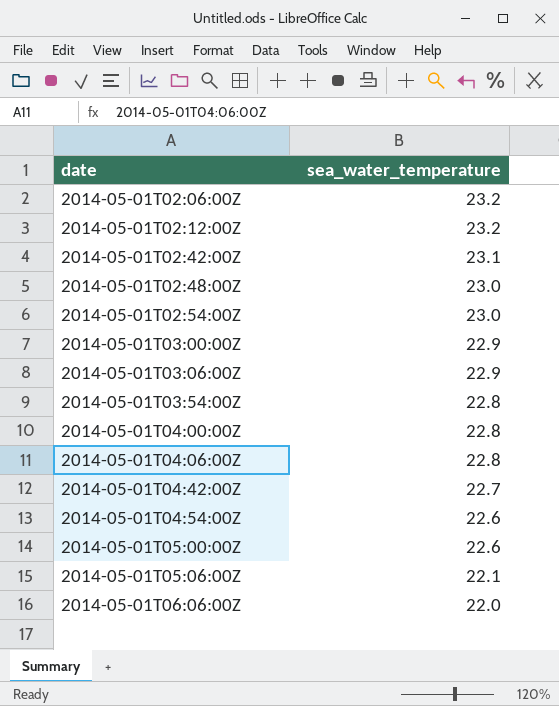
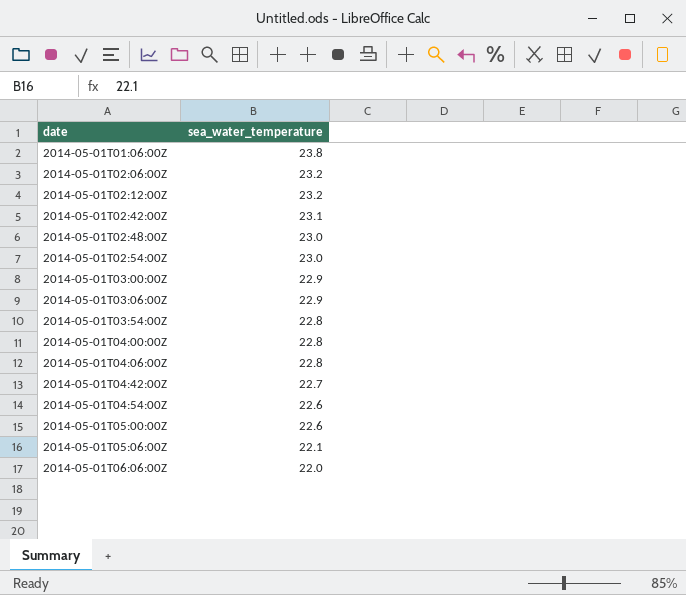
row 2014-05-01T01:06:00Z: none -> 23.8

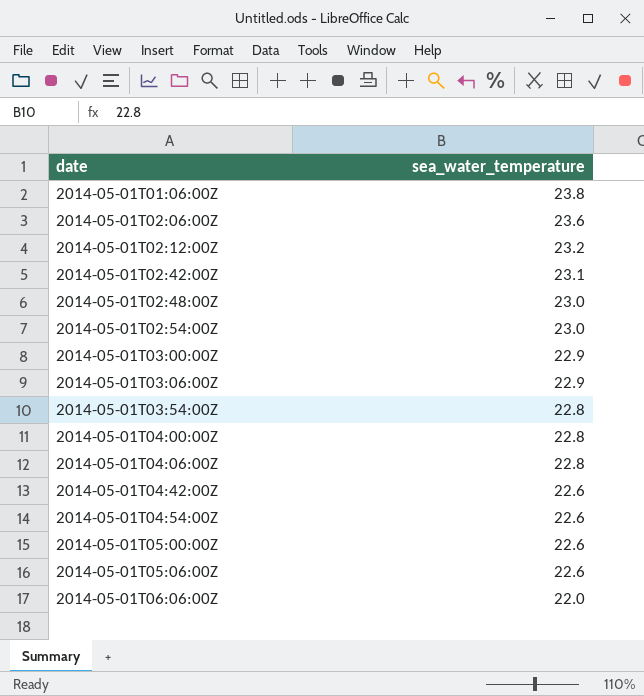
2014-05-01T02:06:00Z | sea_water_temperature: 23.2 -> 23.6
2014-05-01T04:42:00Z | sea_water_temperature: 22.7 -> 22.6
2014-05-01T05:06:00Z | sea_water_temperature: 22.1 -> 22.6

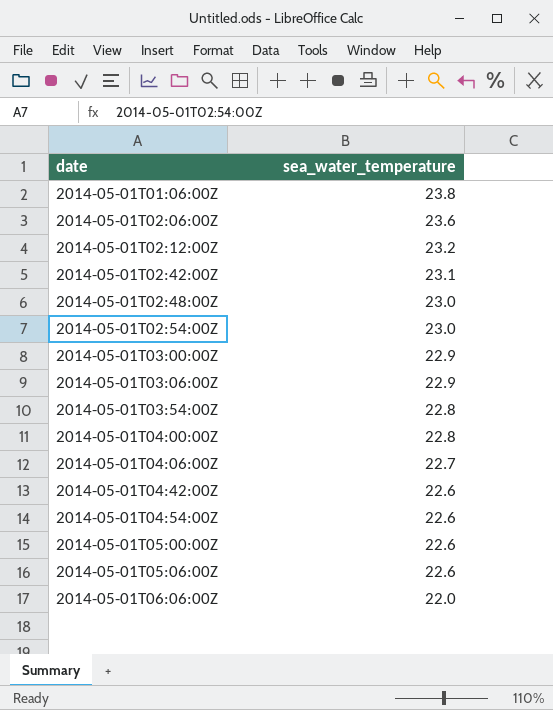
2014-05-01T04:06:00Z | sea_water_temperature: 22.8 -> 22.7

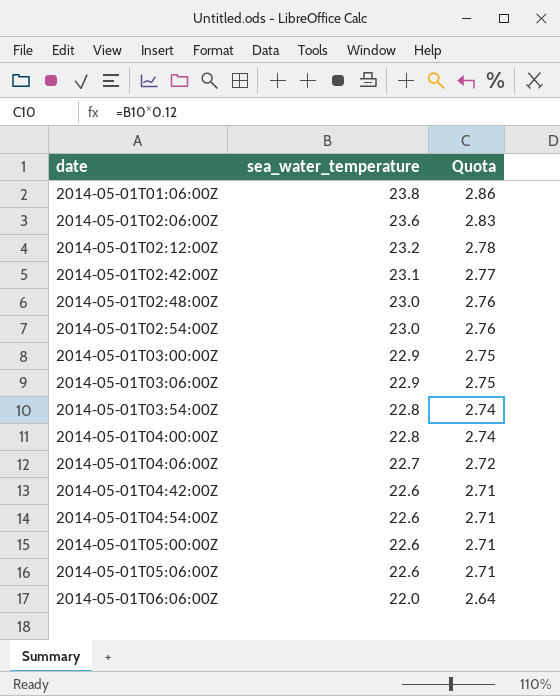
column Quota | formula: none -> [sea_water_temperature] * 0.12

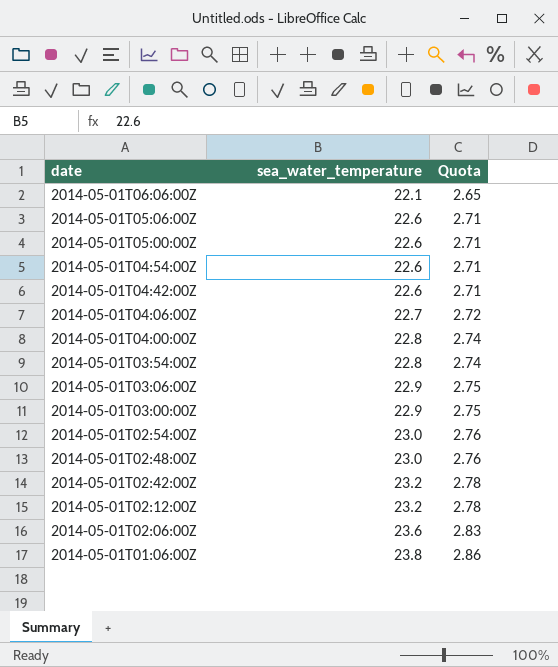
row order: date ascending -> date descending
2014-05-01T06:06:00Z | sea_water_temperature: 22.0 -> 22.1
2014-05-01T06:06:00Z | Quota: 2.64 -> 2.65
2014-05-01T02:42:00Z | sea_water_temperature: 23.1 -> 23.2
2014-05-01T02:42:00Z | Quota: 2.77 -> 2.78

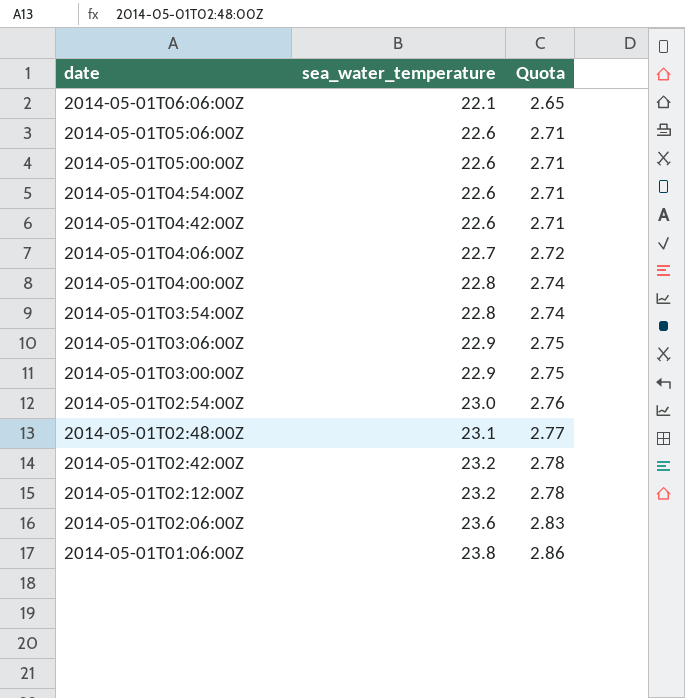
2014-05-01T02:48:00Z | sea_water_temperature: 23.0 -> 23.1
2014-05-01T02:48:00Z | Quota: 2.76 -> 2.77

